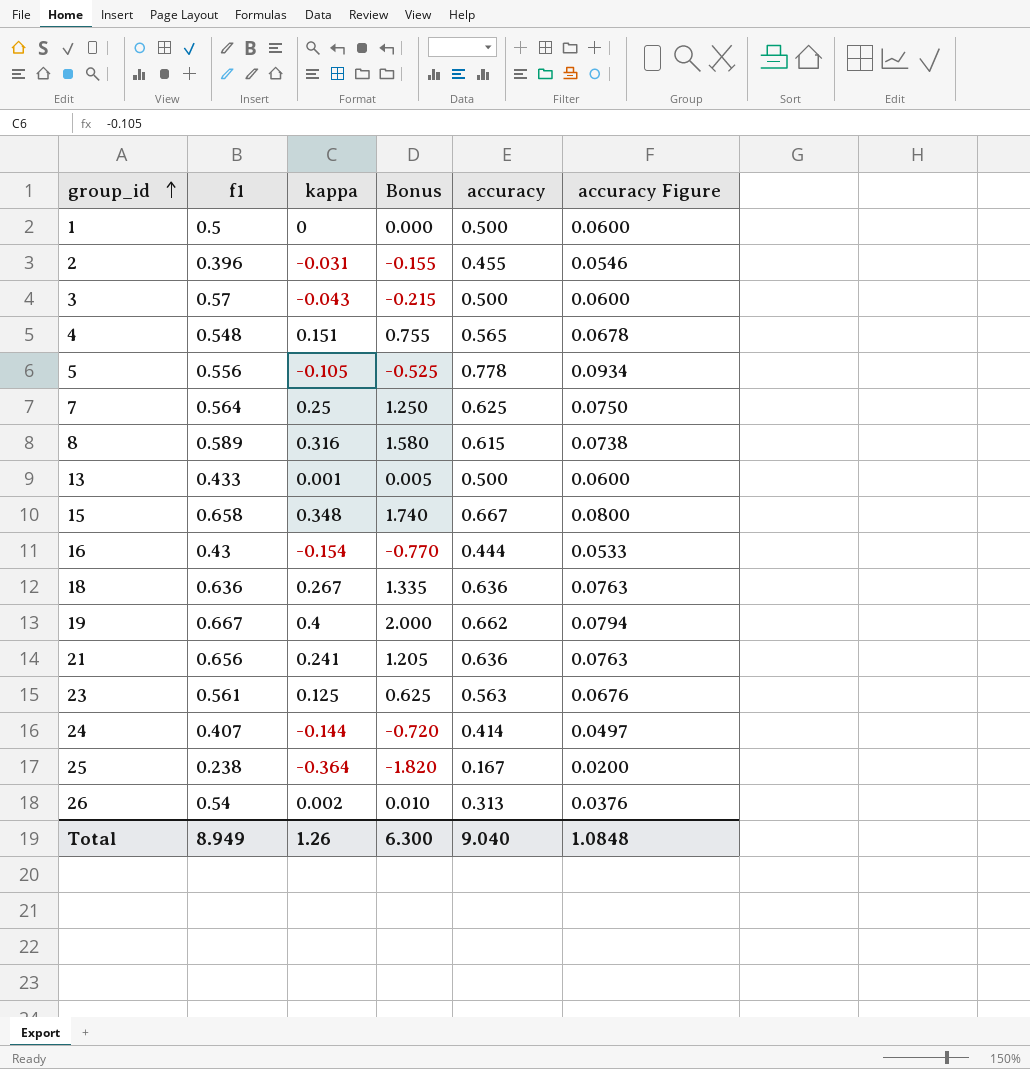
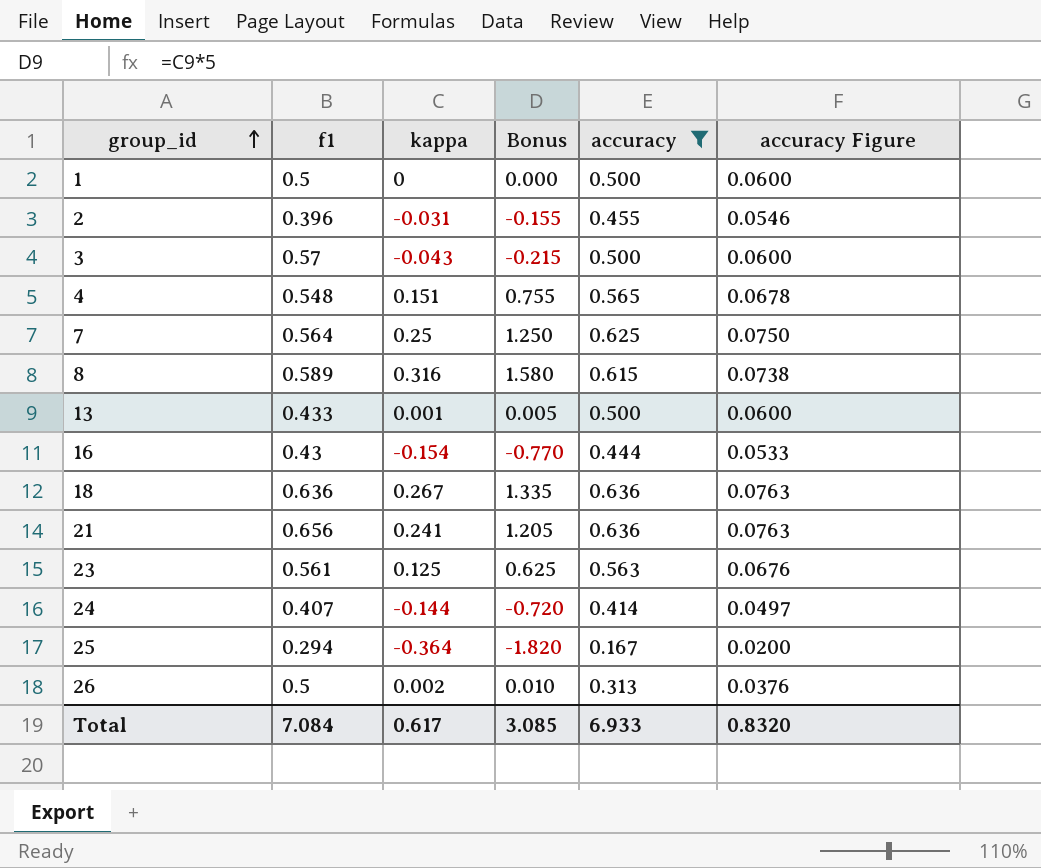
filter: none -> accuracy <= 0.636
25 | f1: 0.238 -> 0.294
26 | f1: 0.54 -> 0.5
Total | f1: 8.949 -> 7.084
Total | kappa: 1.26 -> 0.617
Total | Bonus: 6.300 -> 3.085
Total | accuracy: 9.040 -> 6.933
Total | accuracy Figure: 1.0848 -> 0.8320

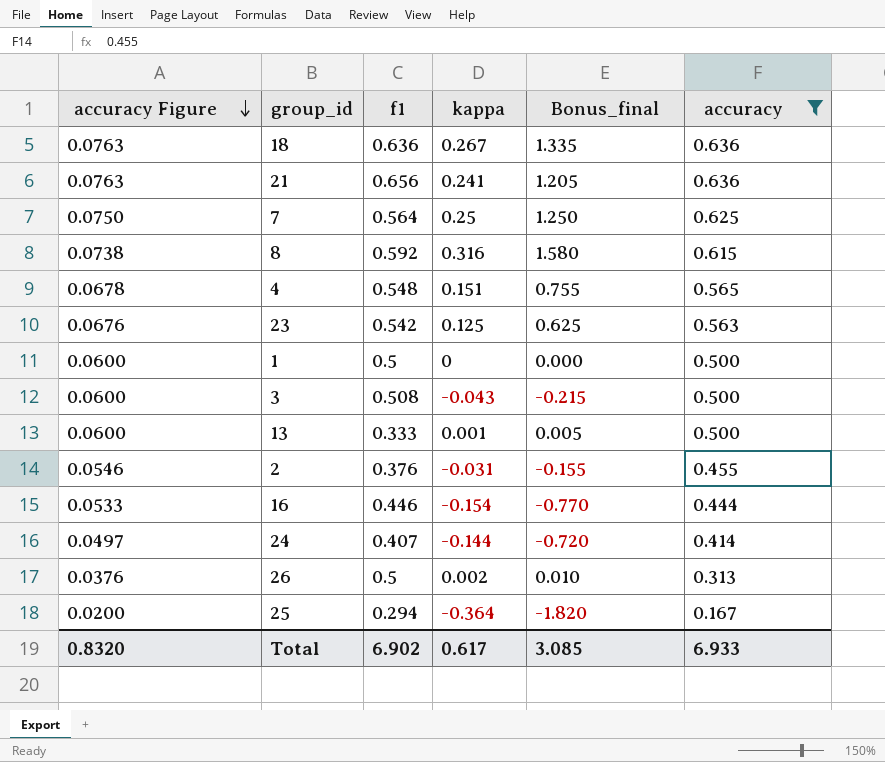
row order: group_id ascending -> accuracy Figure descending
column accuracy Figure | position: 6 -> 1
column name: Bonus -> Bonus_final
8 | f1: 0.589 -> 0.592
23 | f1: 0.561 -> 0.542
3 | f1: 0.57 -> 0.508
13 | f1: 0.433 -> 0.333
2 | f1: 0.396 -> 0.376
16 | f1: 0.43 -> 0.446
Total | f1: 7.084 -> 6.902

